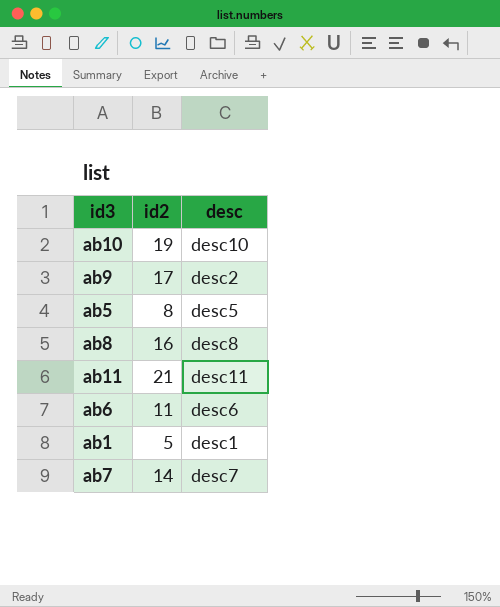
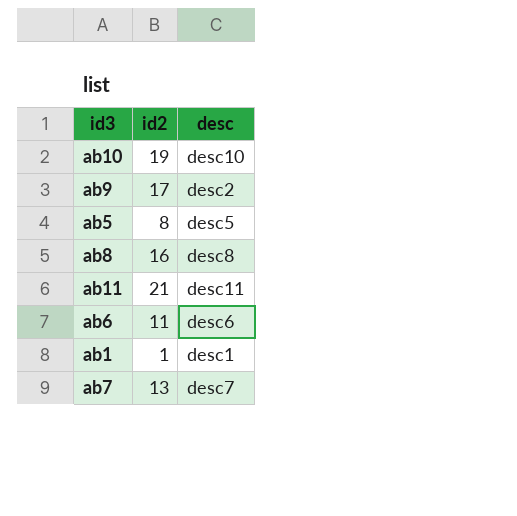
ab1 | id2: 5 -> 1
ab7 | id2: 14 -> 13

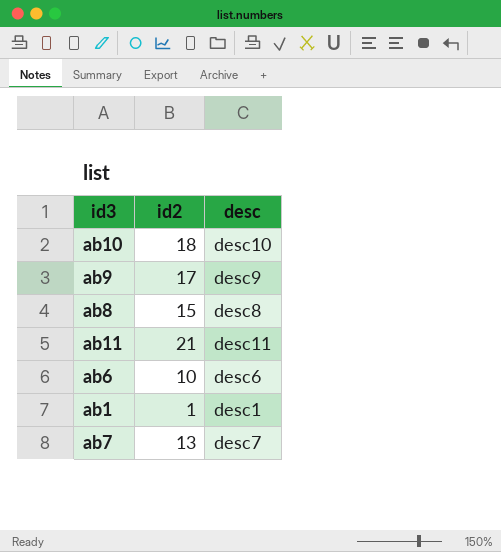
row ab5: 8 | desc5 -> none
ab10 | id2: 19 -> 18
ab9 | desc: desc2 -> desc9
ab8 | id2: 16 -> 15
ab6 | id2: 11 -> 10

